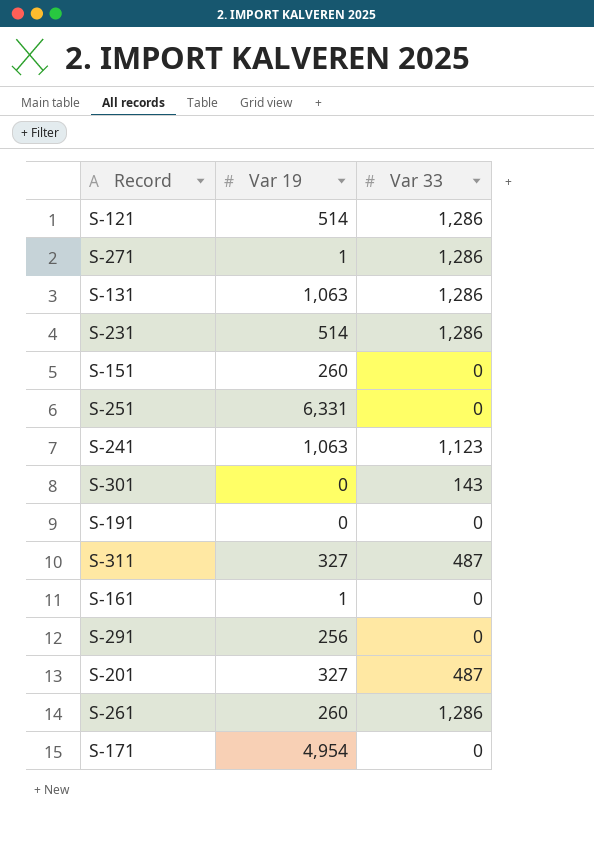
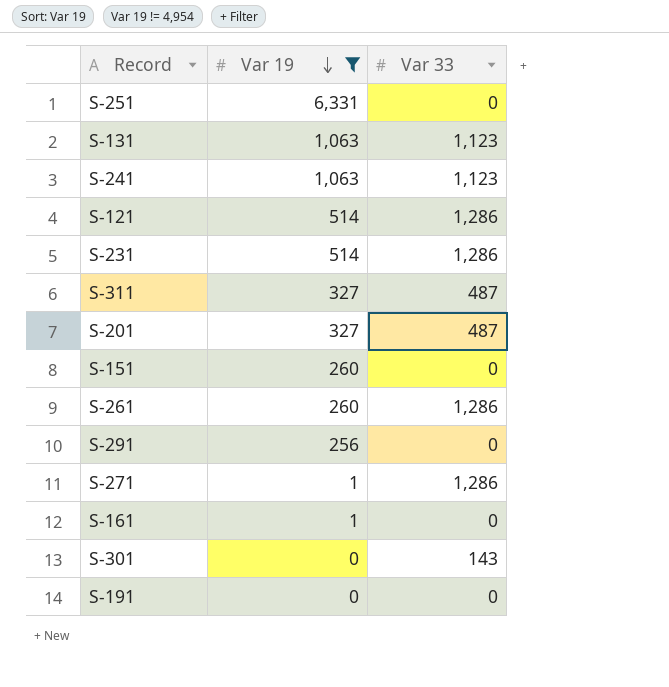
filter: none -> Var 19 != 4,954
row order: none -> Var 19 descending
S-131 | Var 33: 1,286 -> 1,123

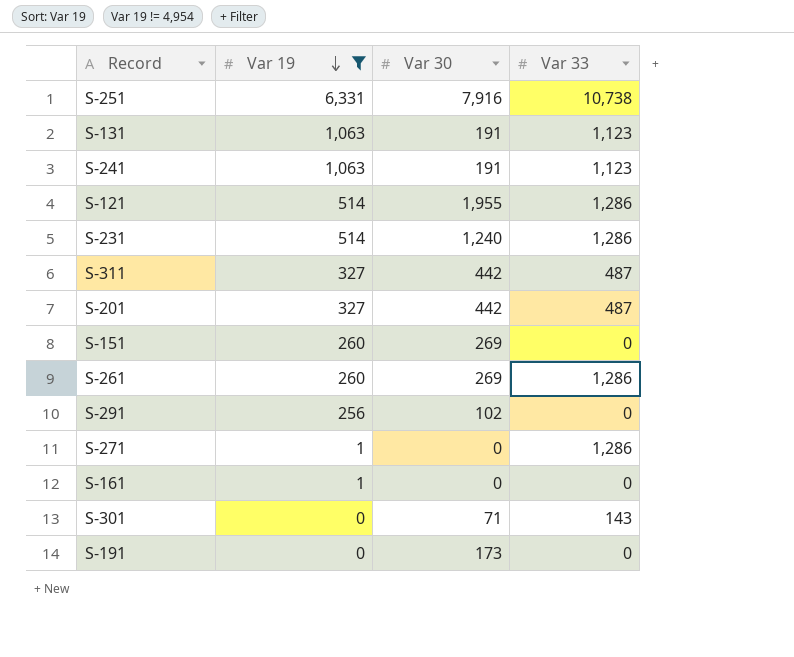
column Var 30 | position: none -> 3
S-251 | Var 33: 0 -> 10,738

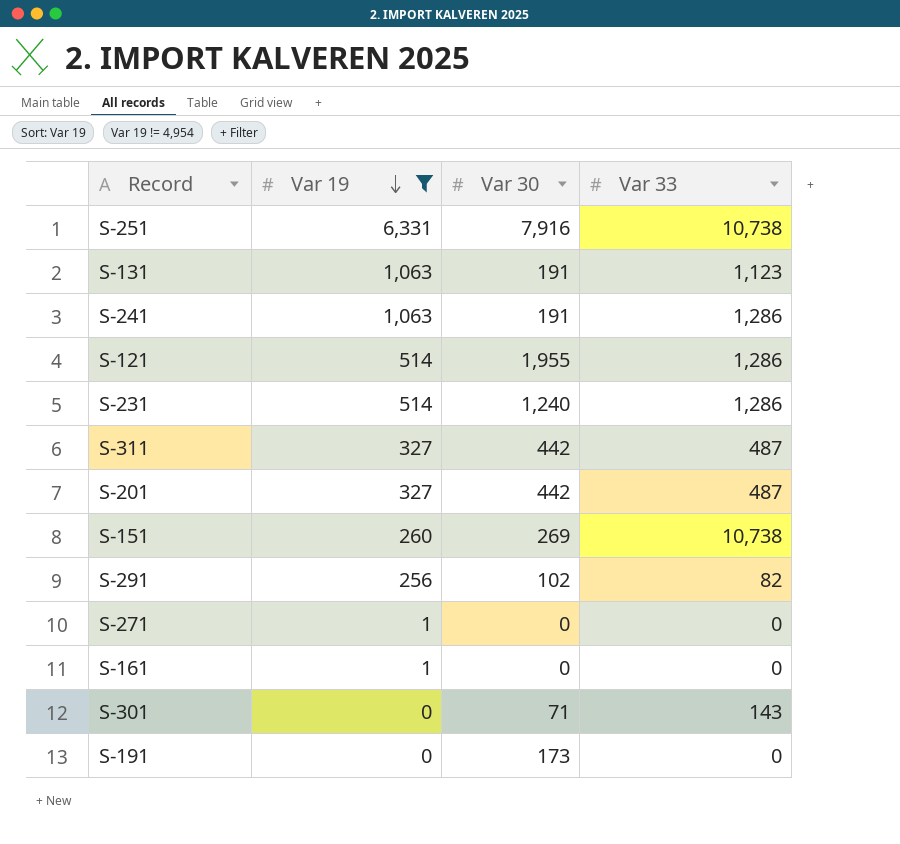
row S-261: 260 | 269 | 1,286 -> none
S-241 | Var 33: 1,123 -> 1,286
S-151 | Var 33: 0 -> 10,738
S-291 | Var 33: 0 -> 82
S-271 | Var 33: 1,286 -> 0

